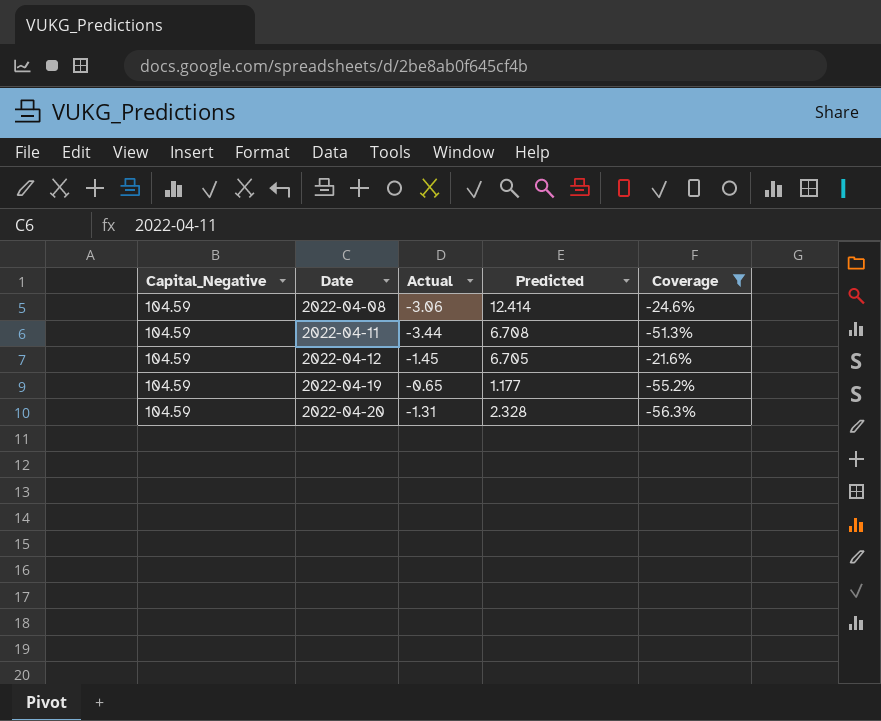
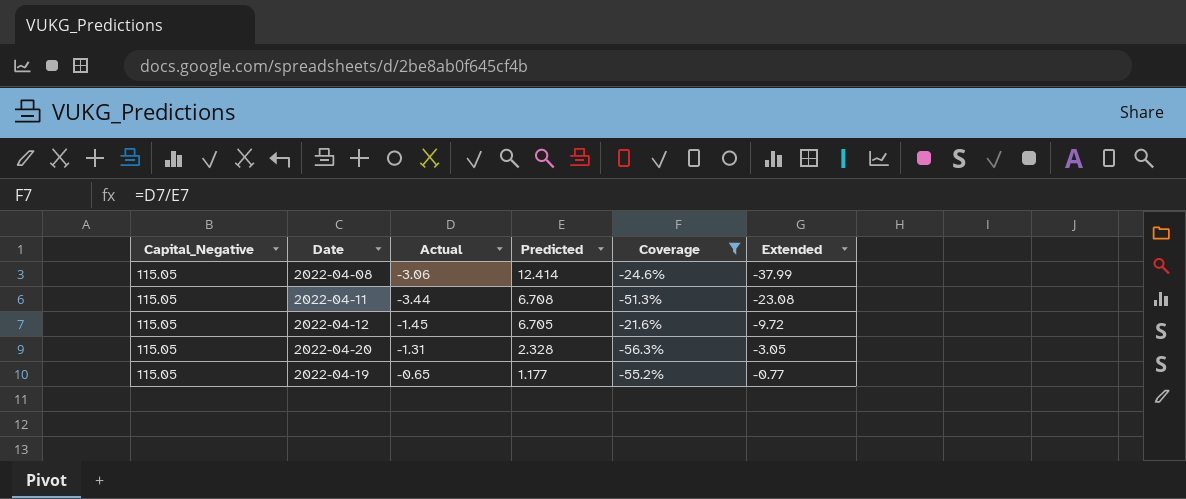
row order: Date ascending -> Predicted descending
column Extended | formula: none -> [Actual] * [Predicted]
2022-04-08 | Capital_Negative: 104.59 -> 115.05
2022-04-11 | Capital_Negative: 104.59 -> 115.05
2022-04-12 | Capital_Negative: 104.59 -> 115.05
2022-04-20 | Capital_Negative: 104.59 -> 115.05
2022-04-19 | Capital_Negative: 104.59 -> 115.05

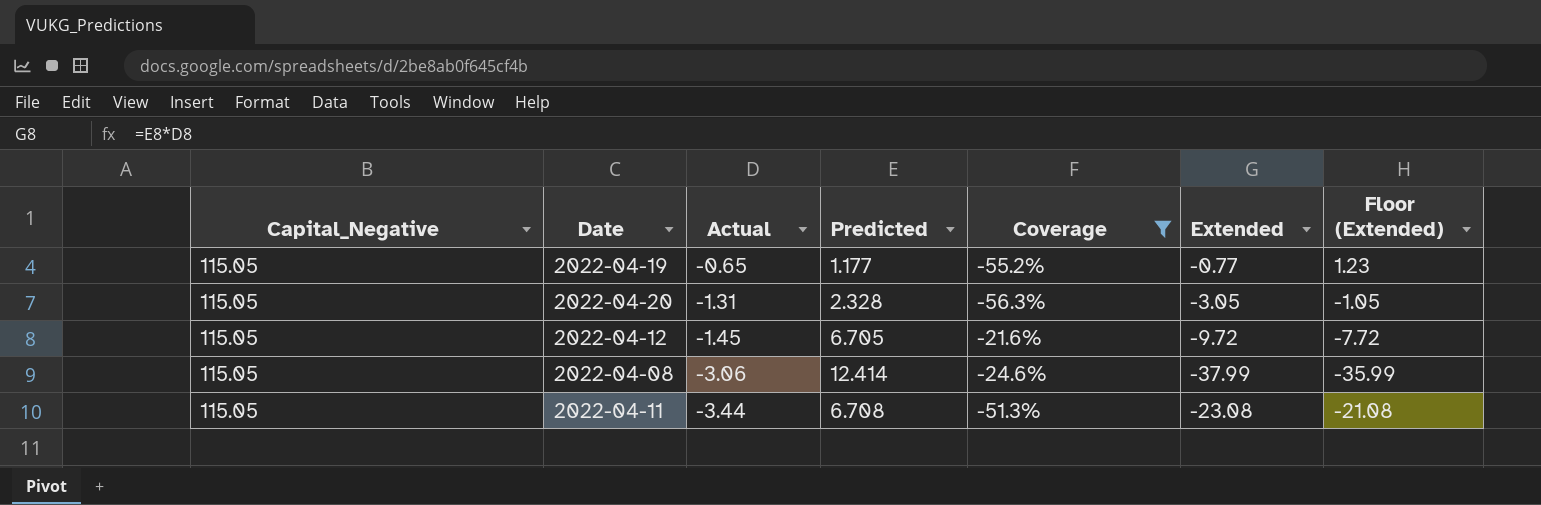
row order: Predicted descending -> Actual descending
column Floor (Extended) | formula: none -> [Extended] + 2

